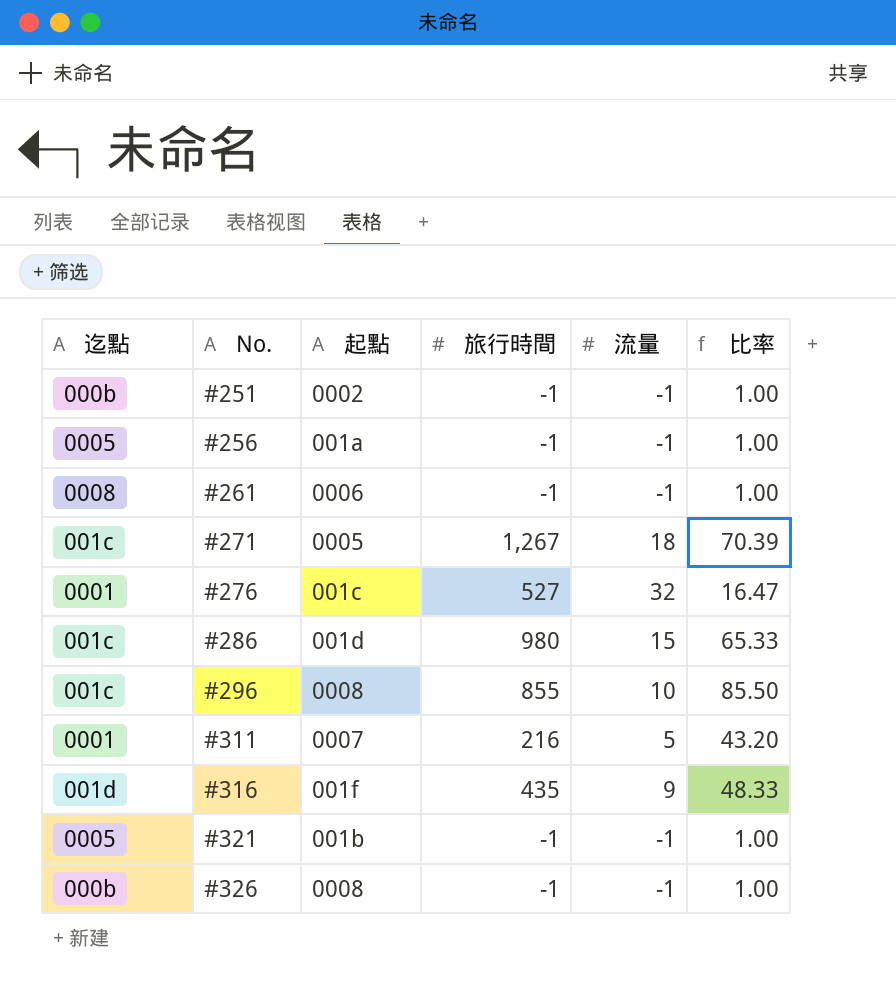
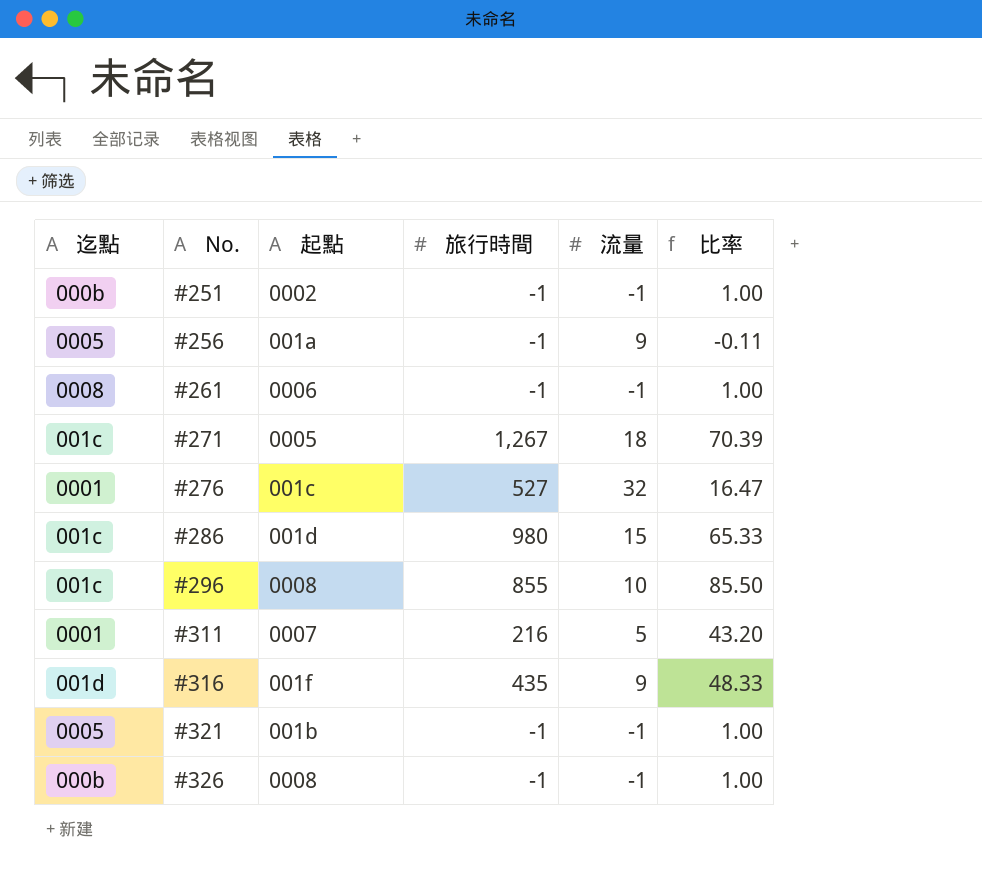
#256 | 流量: -1 -> 9
#256 | 比率: 1.00 -> -0.11

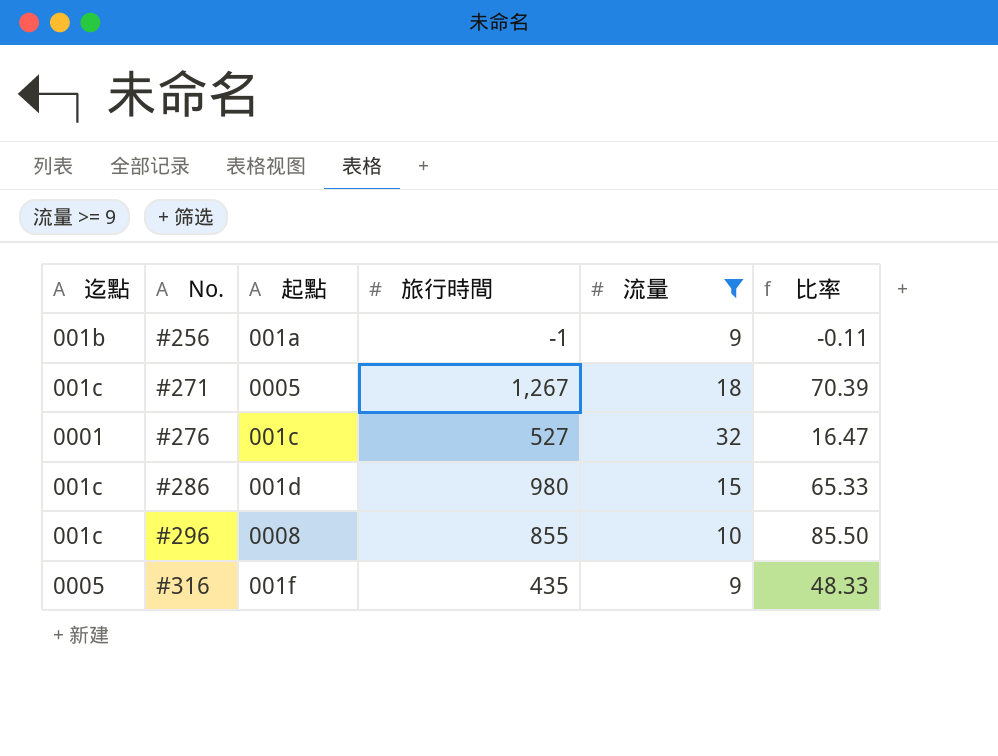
filter: none -> 流量 >= 9
#256 | 迄點: 0005 -> 001b
#316 | 迄點: 001d -> 0005

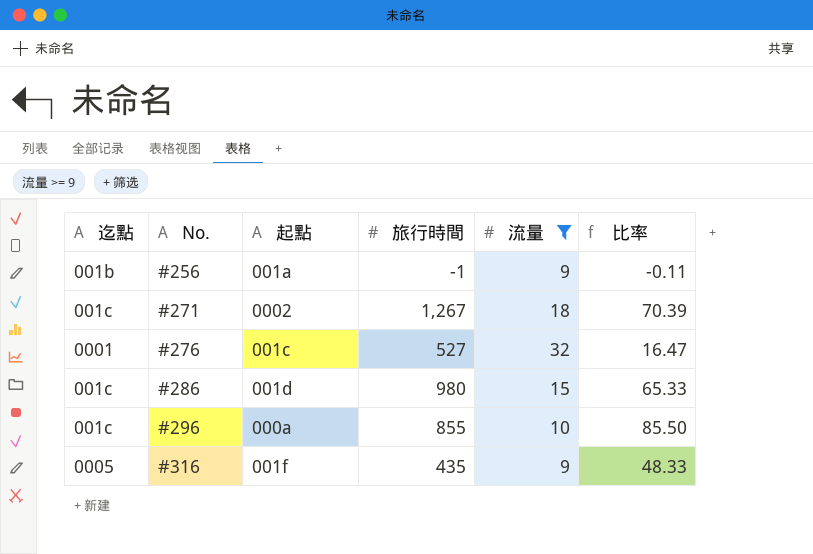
#271 | 起點: 0005 -> 0002
#296 | 起點: 0008 -> 000a

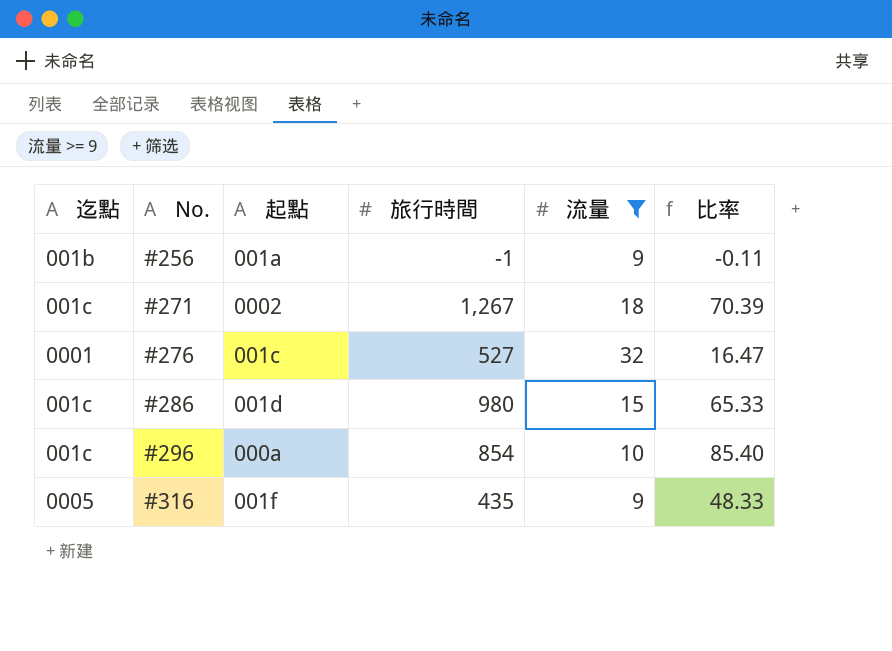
#296 | 旅行時間: 855 -> 854
#296 | 比率: 85.50 -> 85.40

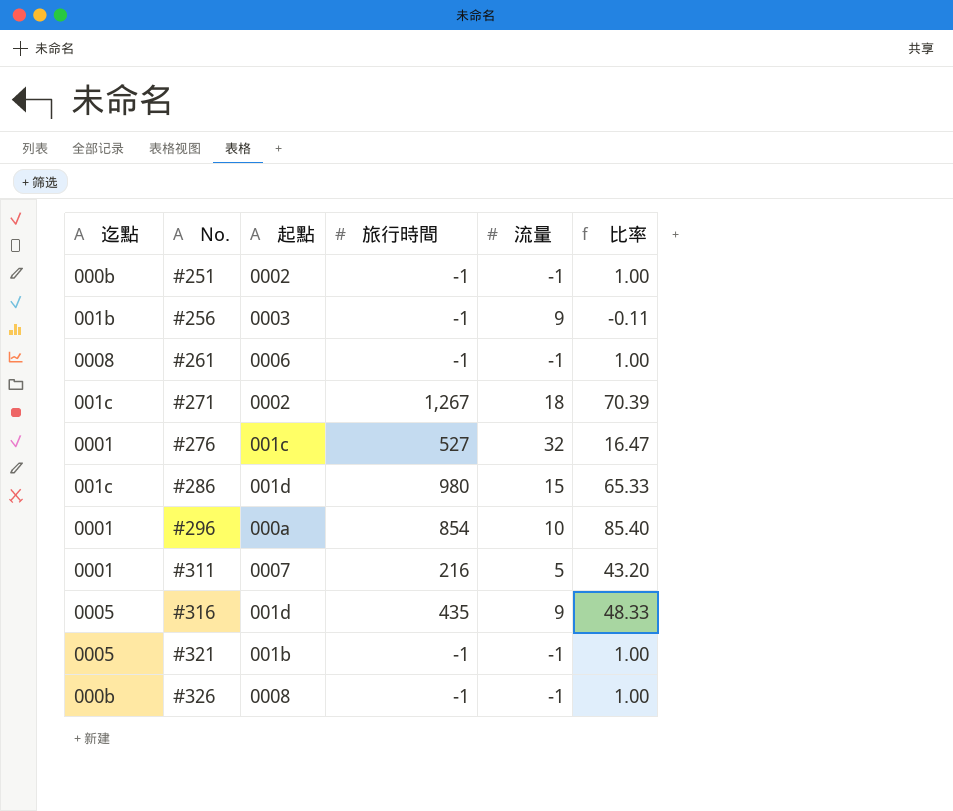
filter: 流量 >= 9 -> none
#256 | 起點: 001a -> 0003
#296 | 迄點: 001c -> 0001
#316 | 起點: 001f -> 001d

